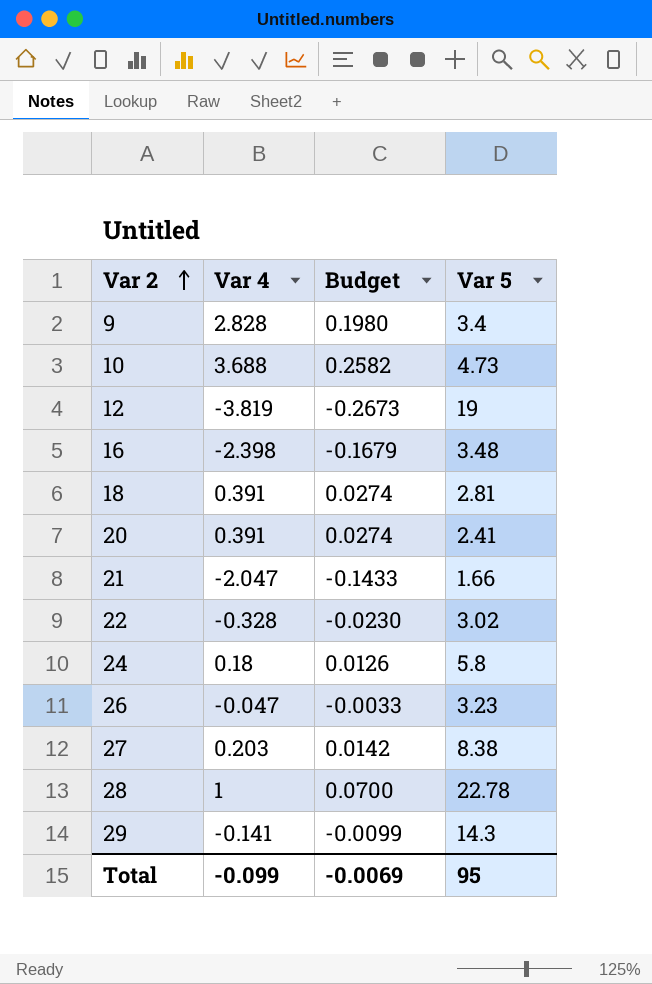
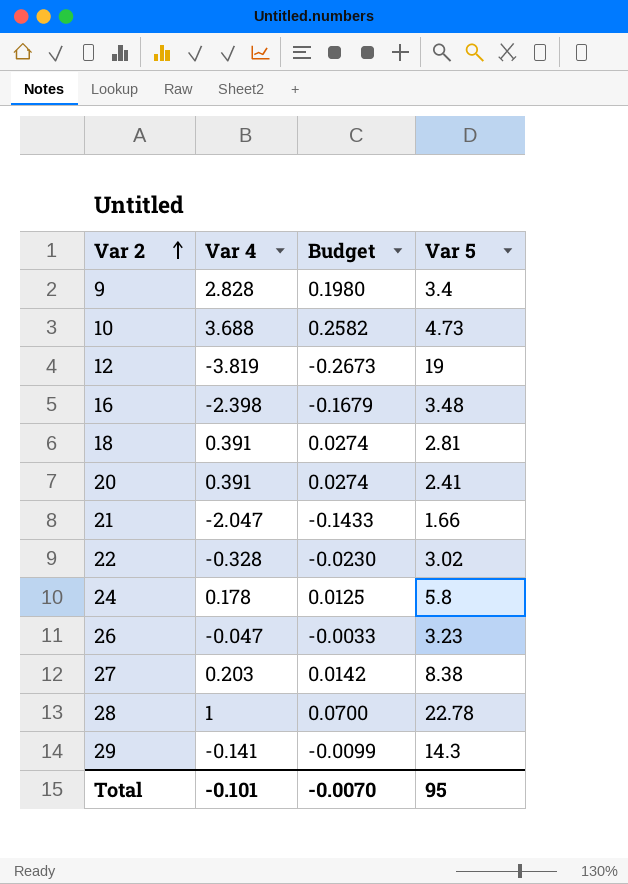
24 | Var 4: 0.18 -> 0.178
24 | Budget: 0.0126 -> 0.0125
Total | Var 4: -0.099 -> -0.101
Total | Budget: -0.0069 -> -0.0070

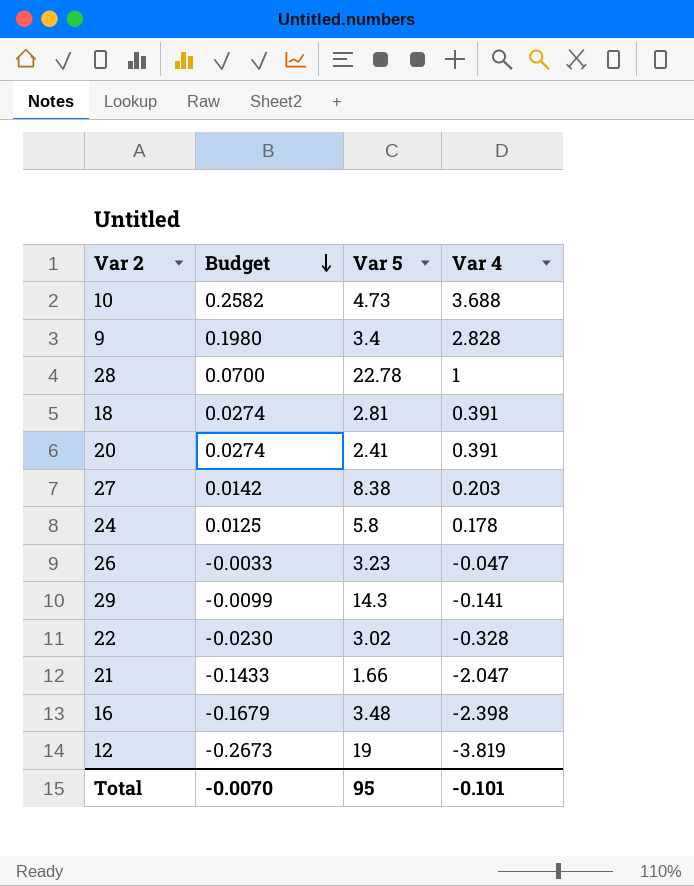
row order: Var 2 ascending -> Budget descending
column Var 4 | position: 2 -> 4

